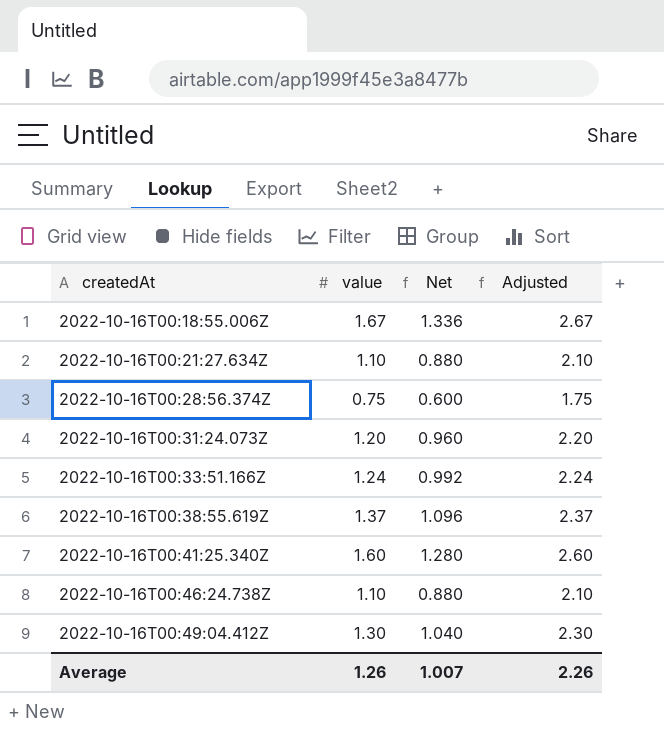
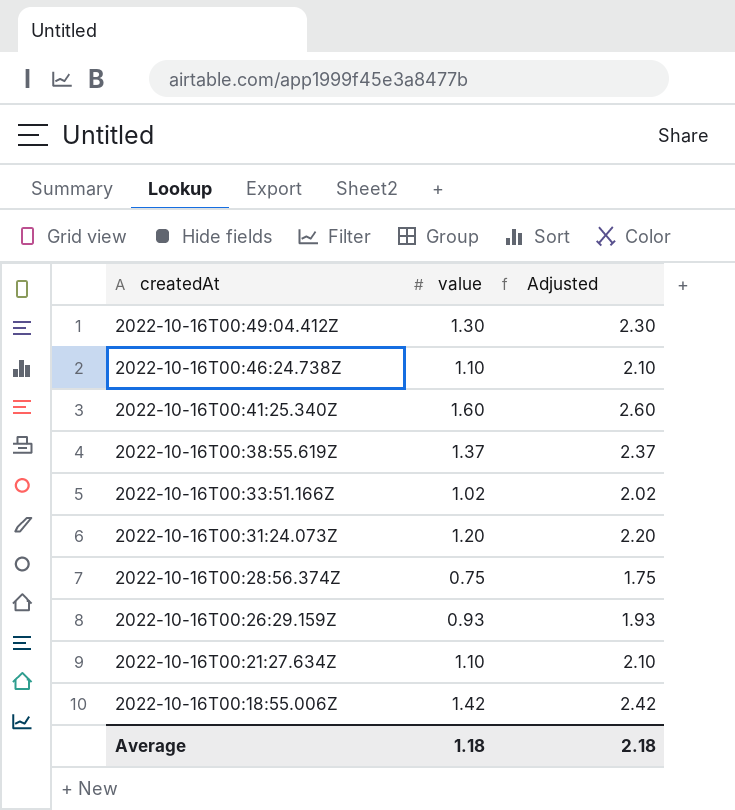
row order: createdAt ascending -> createdAt descending
column Net | formula: [value] * 0.8 -> none
2022-10-16T00:33:51.166Z | value: 1.24 -> 1.02
2022-10-16T00:33:51.166Z | Adjusted: 2.24 -> 2.02
row 2022-10-16T00:26:29.159Z: none -> 0.93 | 1.93
2022-10-16T00:18:55.006Z | value: 1.67 -> 1.42
2022-10-16T00:18:55.006Z | Adjusted: 2.67 -> 2.42
Average | value: 1.26 -> 1.18
Average | Adjusted: 2.26 -> 2.18

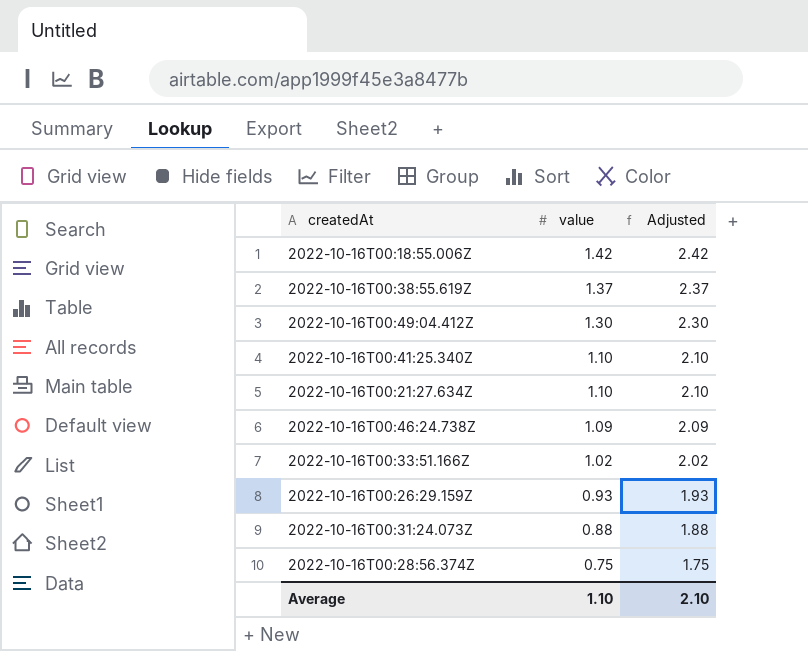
row order: createdAt descending -> value descending
2022-10-16T00:41:25.340Z | value: 1.60 -> 1.10
2022-10-16T00:41:25.340Z | Adjusted: 2.60 -> 2.10
2022-10-16T00:46:24.738Z | value: 1.10 -> 1.09
2022-10-16T00:46:24.738Z | Adjusted: 2.10 -> 2.09
2022-10-16T00:31:24.073Z | value: 1.20 -> 0.88
2022-10-16T00:31:24.073Z | Adjusted: 2.20 -> 1.88
Average | value: 1.18 -> 1.10
Average | Adjusted: 2.18 -> 2.10

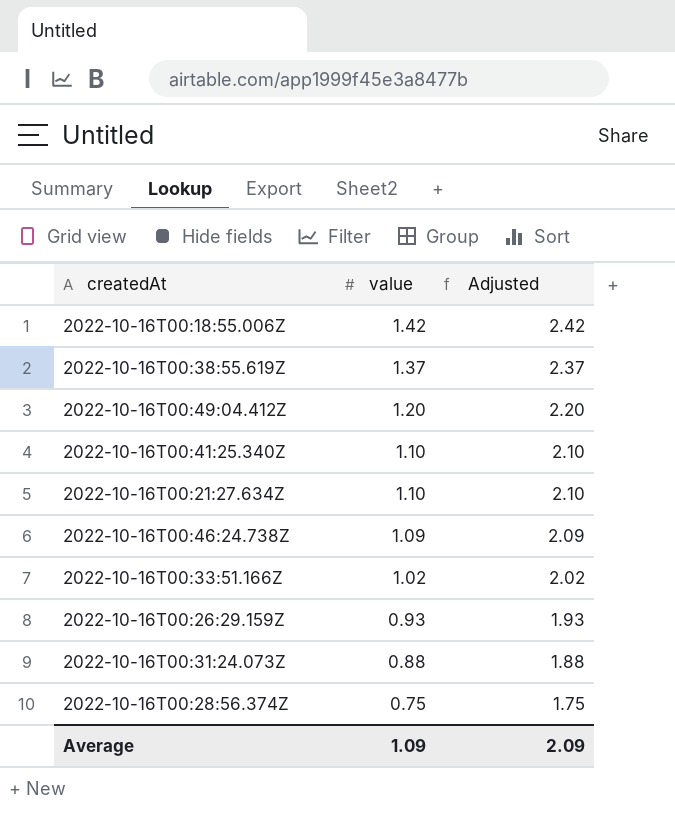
2022-10-16T00:49:04.412Z | value: 1.30 -> 1.20
2022-10-16T00:49:04.412Z | Adjusted: 2.30 -> 2.20
Average | value: 1.10 -> 1.09
Average | Adjusted: 2.10 -> 2.09

